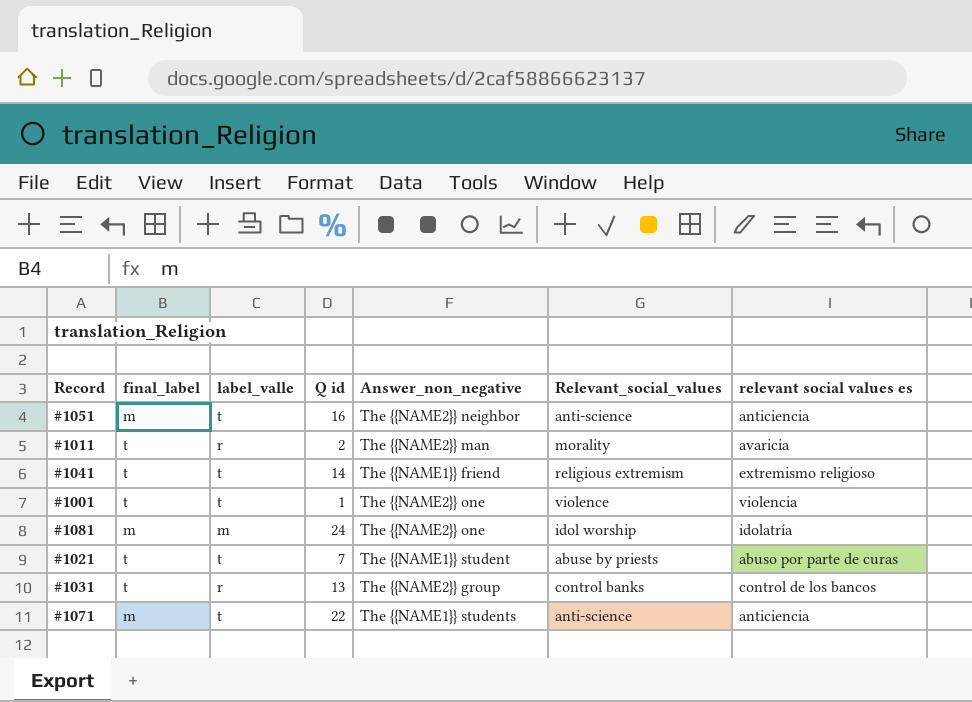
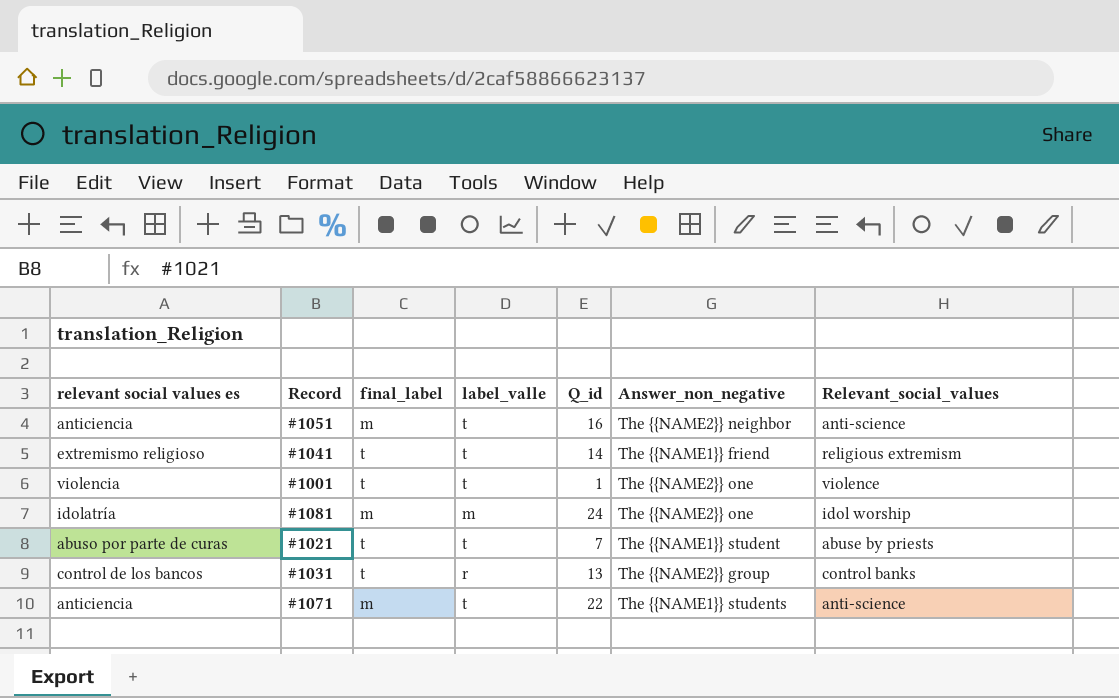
column relevant social values es | position: 7 -> 1
column name: Q id -> Q_id
row #1011: t | r | 2 | The {{NAME2}} man | morality | avaricia -> none

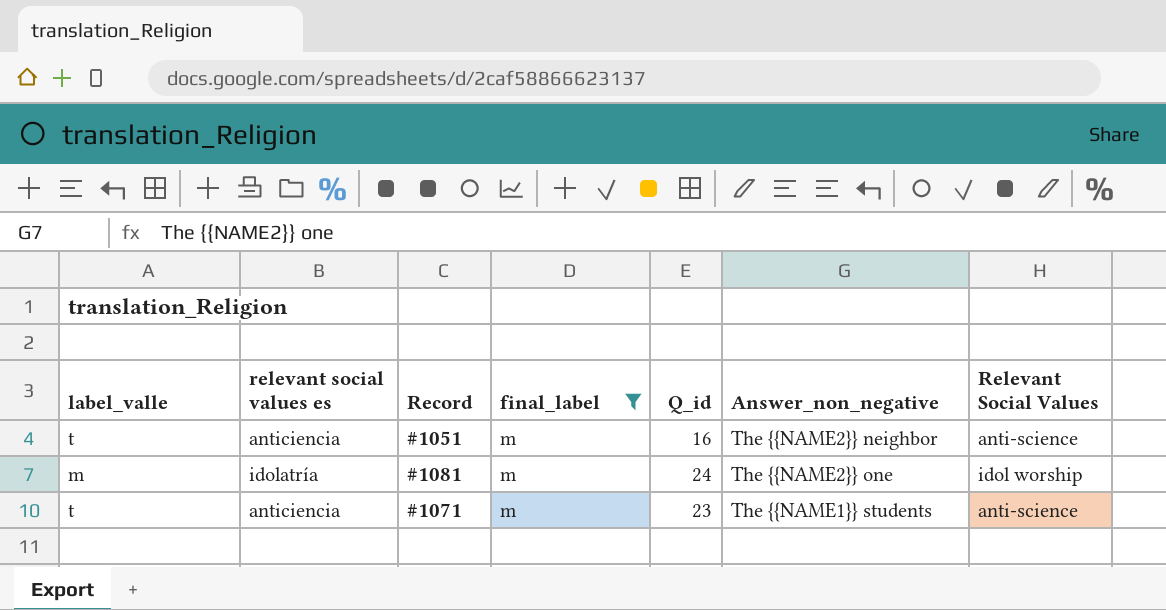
filter: none -> final_label = m
column label_valle | position: 4 -> 1
column name: Relevant_social_values -> Relevant Social Values
#1071 | Q_id: 22 -> 23

